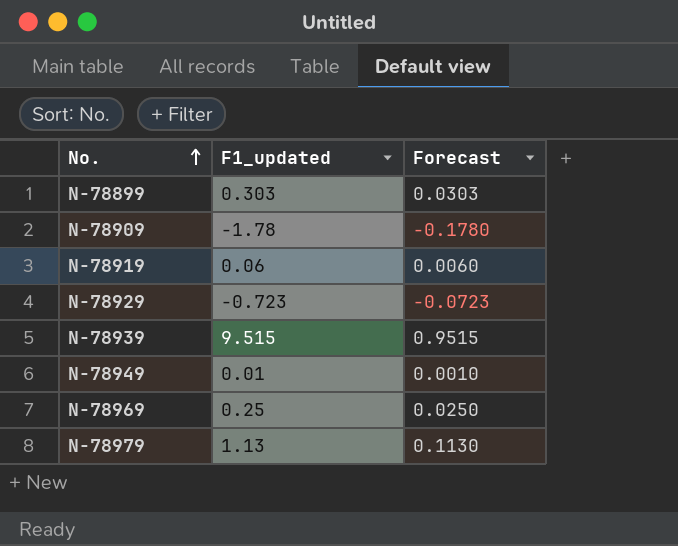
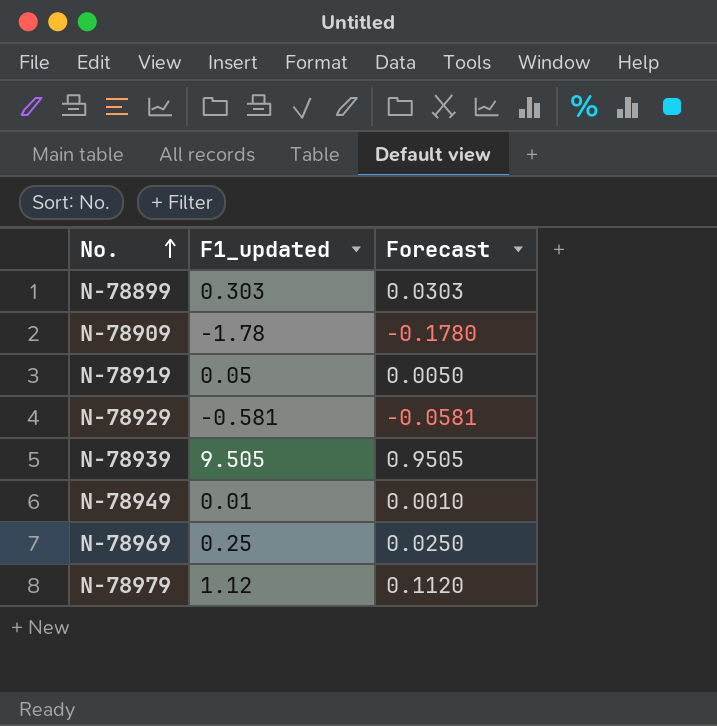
N-78919 | F1_updated: 0.06 -> 0.05
N-78919 | Forecast: 0.0060 -> 0.0050
N-78929 | F1_updated: -0.723 -> -0.581
N-78929 | Forecast: -0.0723 -> -0.0581
N-78939 | F1_updated: 9.515 -> 9.505
N-78939 | Forecast: 0.9515 -> 0.9505
N-78979 | F1_updated: 1.13 -> 1.12
N-78979 | Forecast: 0.1130 -> 0.1120

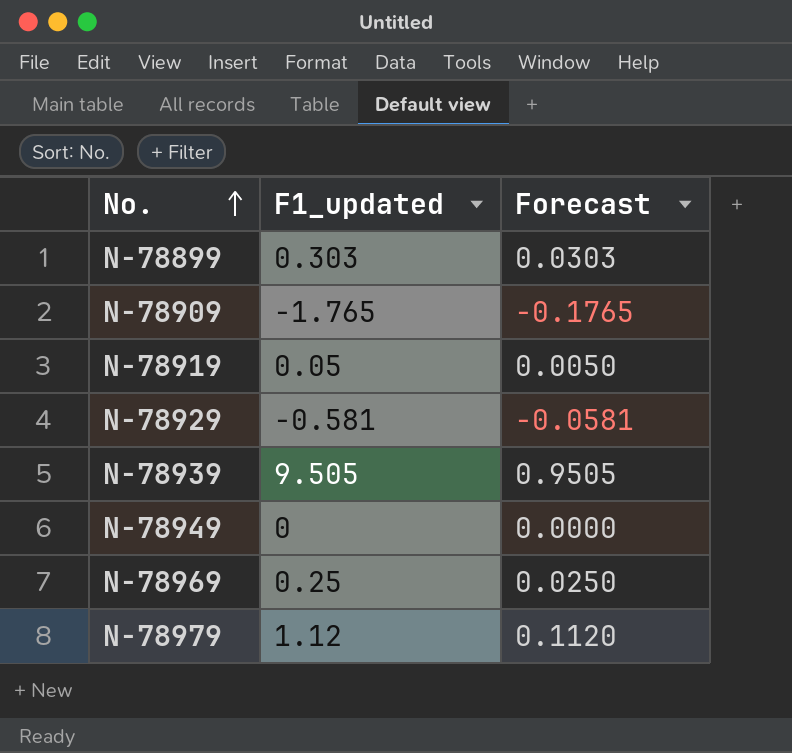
N-78909 | F1_updated: -1.78 -> -1.765
N-78909 | Forecast: -0.1780 -> -0.1765
N-78949 | F1_updated: 0.01 -> 0
N-78949 | Forecast: 0.0010 -> 0.0000

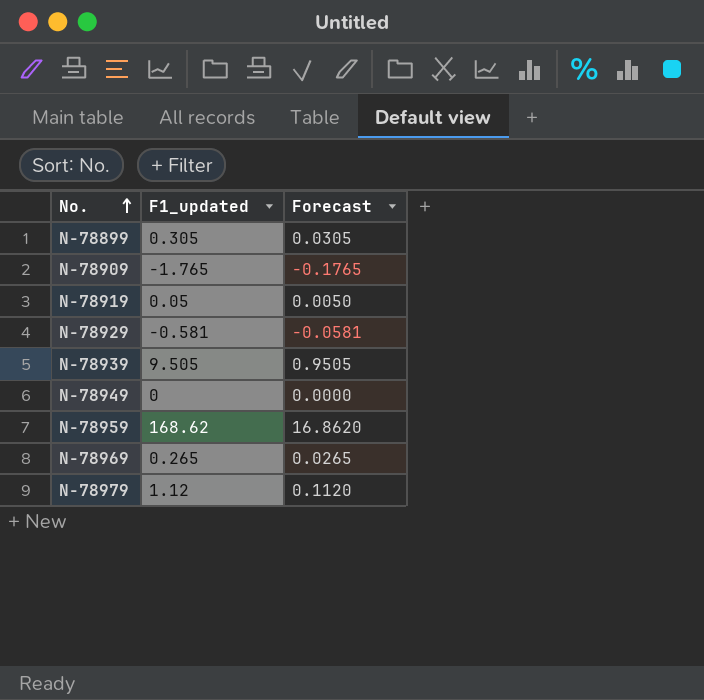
N-78899 | F1_updated: 0.303 -> 0.305
N-78899 | Forecast: 0.0303 -> 0.0305
row N-78959: none -> 168.62 | 16.8620
N-78969 | F1_updated: 0.25 -> 0.265
N-78969 | Forecast: 0.0250 -> 0.0265

